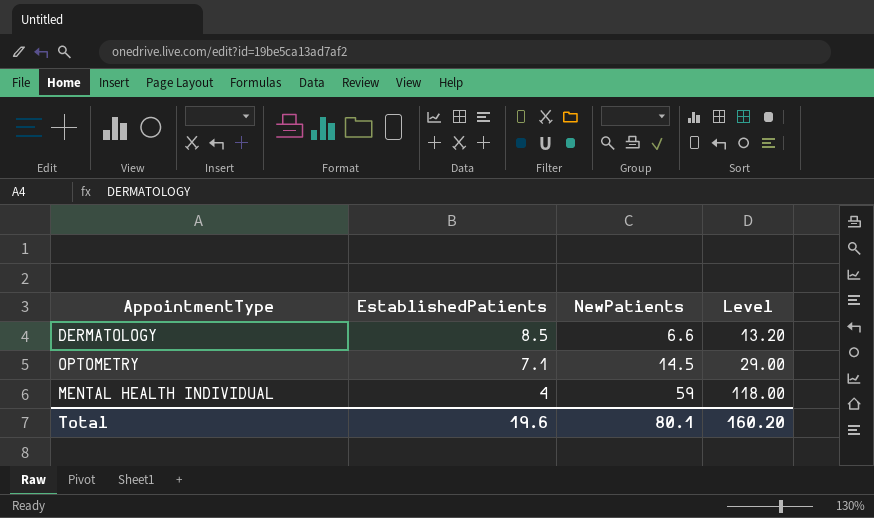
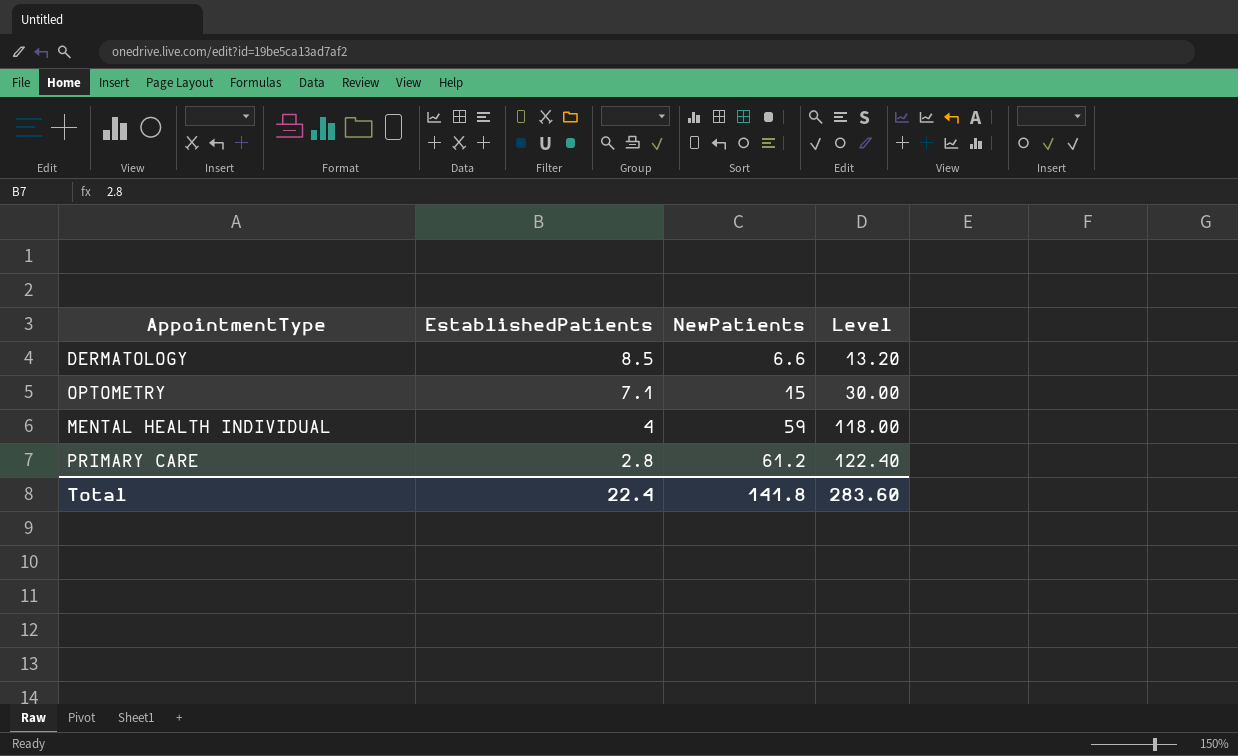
OPTOMETRY | NewPatients: 14.5 -> 15
OPTOMETRY | Level: 29.00 -> 30.00
row PRIMARY CARE: none -> 2.8 | 61.2 | 122.40
Total | EstablishedPatients: 19.6 -> 22.4
Total | NewPatients: 80.1 -> 141.8
Total | Level: 160.20 -> 283.60

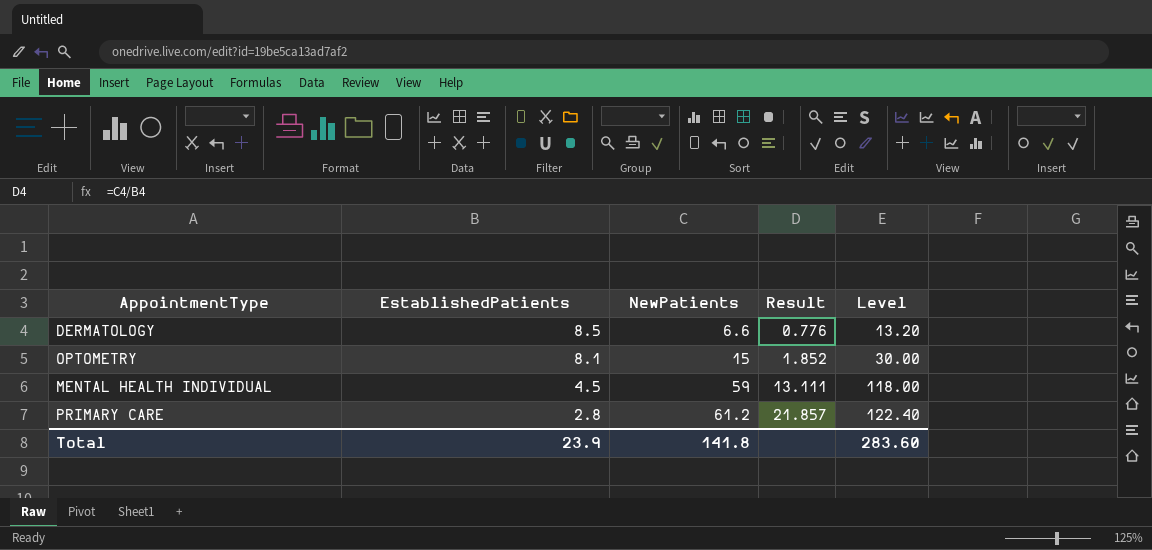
column Result | formula: none -> [NewPatients] / [EstablishedPatients]
OPTOMETRY | EstablishedPatients: 7.1 -> 8.1
MENTAL HEALTH INDIVIDUAL | EstablishedPatients: 4 -> 4.5
Total | EstablishedPatients: 22.4 -> 23.9

